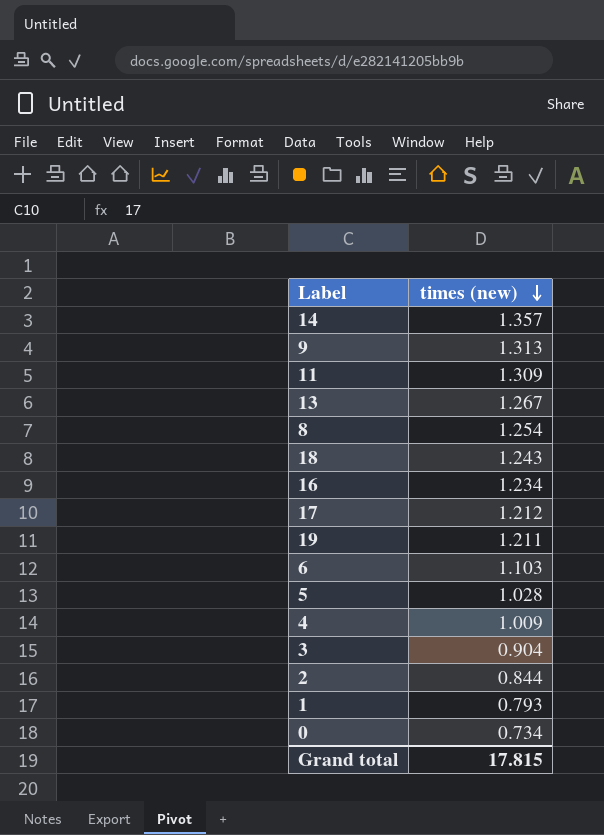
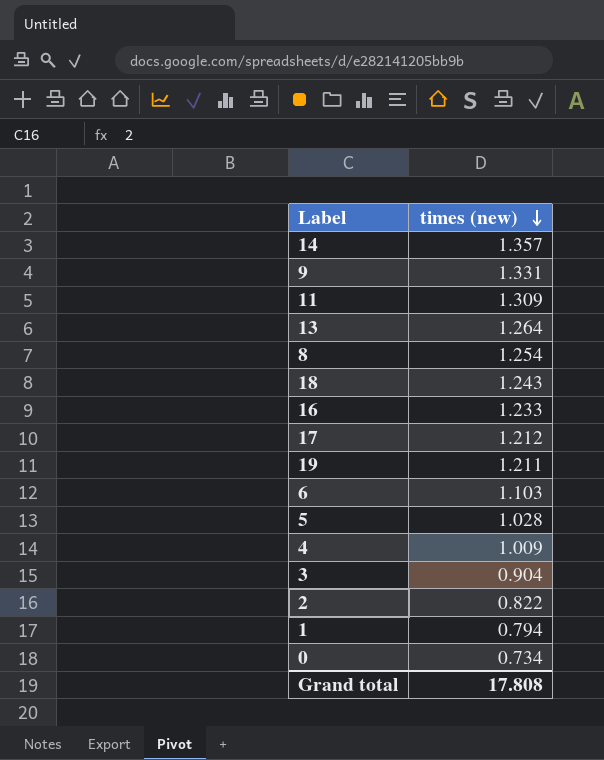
9 | times (new): 1.313 -> 1.331
13 | times (new): 1.267 -> 1.264
16 | times (new): 1.234 -> 1.233
2 | times (new): 0.844 -> 0.822
1 | times (new): 0.793 -> 0.794
Grand total | times (new): 17.815 -> 17.808

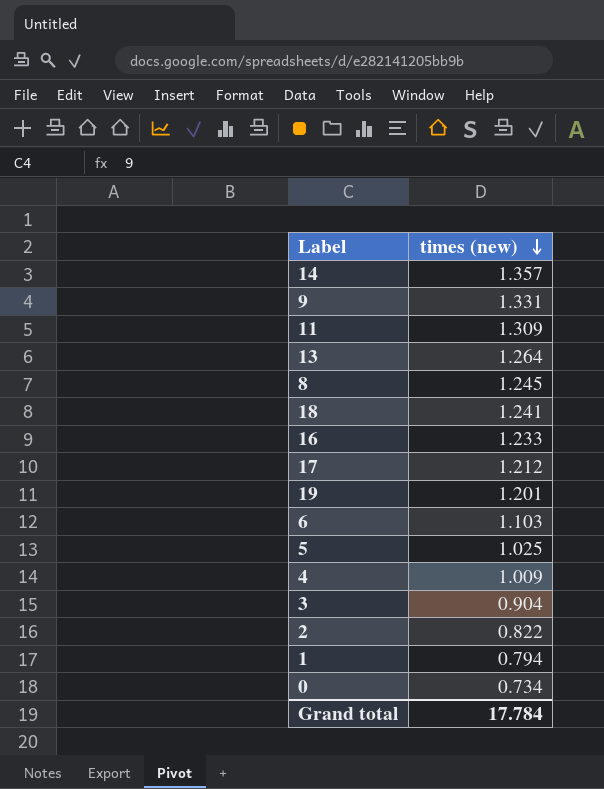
8 | times (new): 1.254 -> 1.245
18 | times (new): 1.243 -> 1.241
19 | times (new): 1.211 -> 1.201
5 | times (new): 1.028 -> 1.025
Grand total | times (new): 17.808 -> 17.784

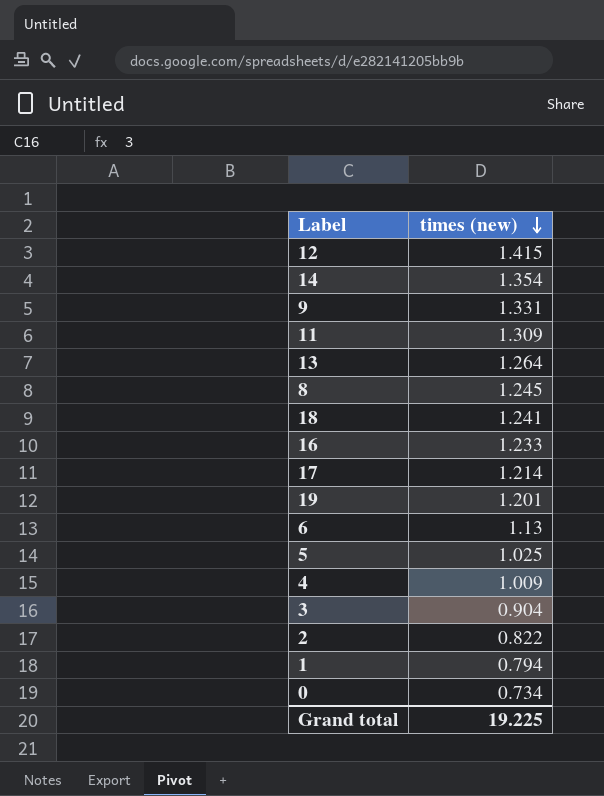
row 12: none -> 1.415
14 | times (new): 1.357 -> 1.354
17 | times (new): 1.212 -> 1.214
6 | times (new): 1.103 -> 1.13
Grand total | times (new): 17.784 -> 19.225

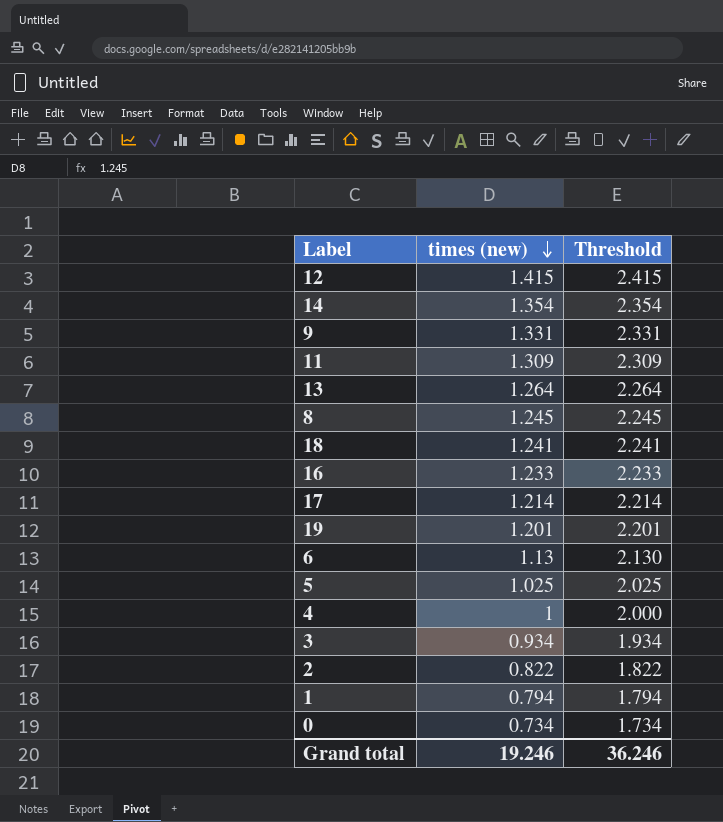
column Threshold | formula: none -> [times (new)] + 1
4 | times (new): 1.009 -> 1
3 | times (new): 0.904 -> 0.934
Grand total | times (new): 19.225 -> 19.246

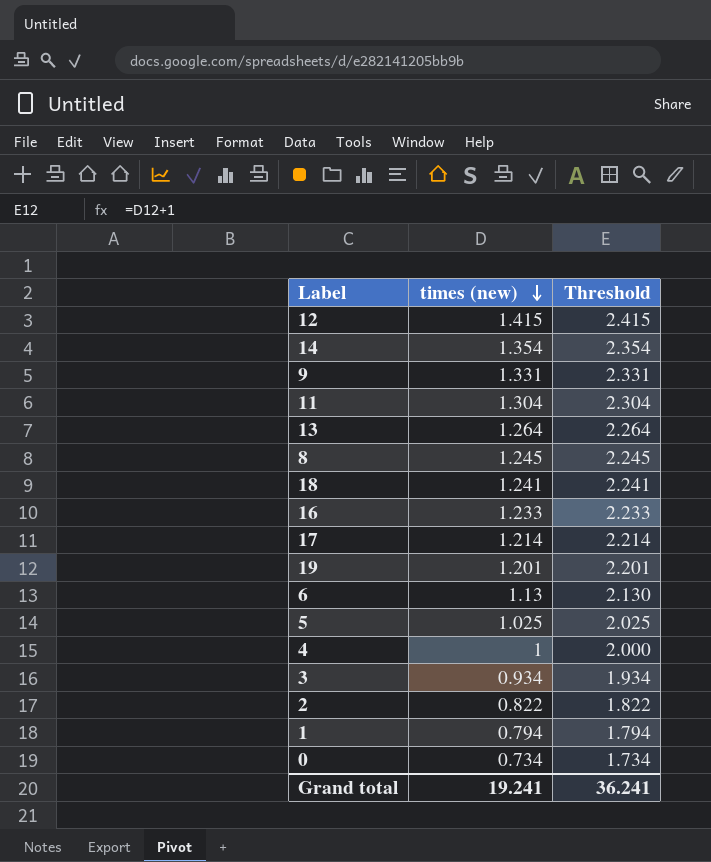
11 | times (new): 1.309 -> 1.304
11 | Threshold: 2.309 -> 2.304
Grand total | times (new): 19.246 -> 19.241
Grand total | Threshold: 36.246 -> 36.241

